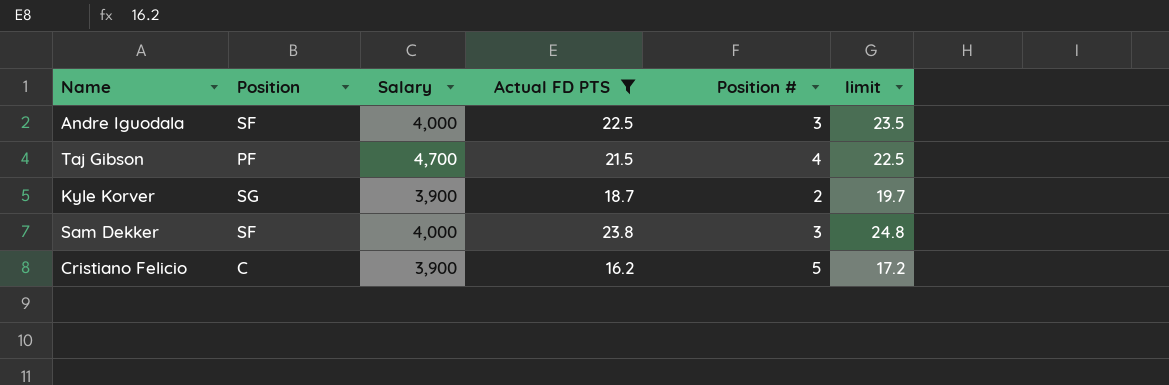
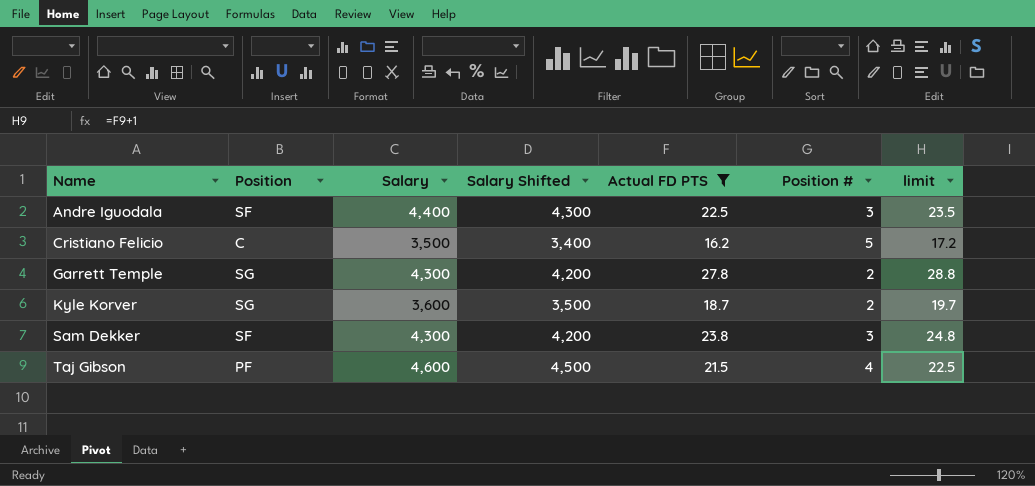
row order: none -> Name ascending
column Salary Shifted | formula: none -> [Salary] - 100
Andre Iguodala | Salary: 4,000 -> 4,400
Cristiano Felicio | Salary: 3,900 -> 3,500
row Garrett Temple: none -> SG | 4,300 | 4,200 | 27.8 | 2 | 28.8
Kyle Korver | Salary: 3,900 -> 3,600
Sam Dekker | Salary: 4,000 -> 4,300
Taj Gibson | Salary: 4,700 -> 4,600

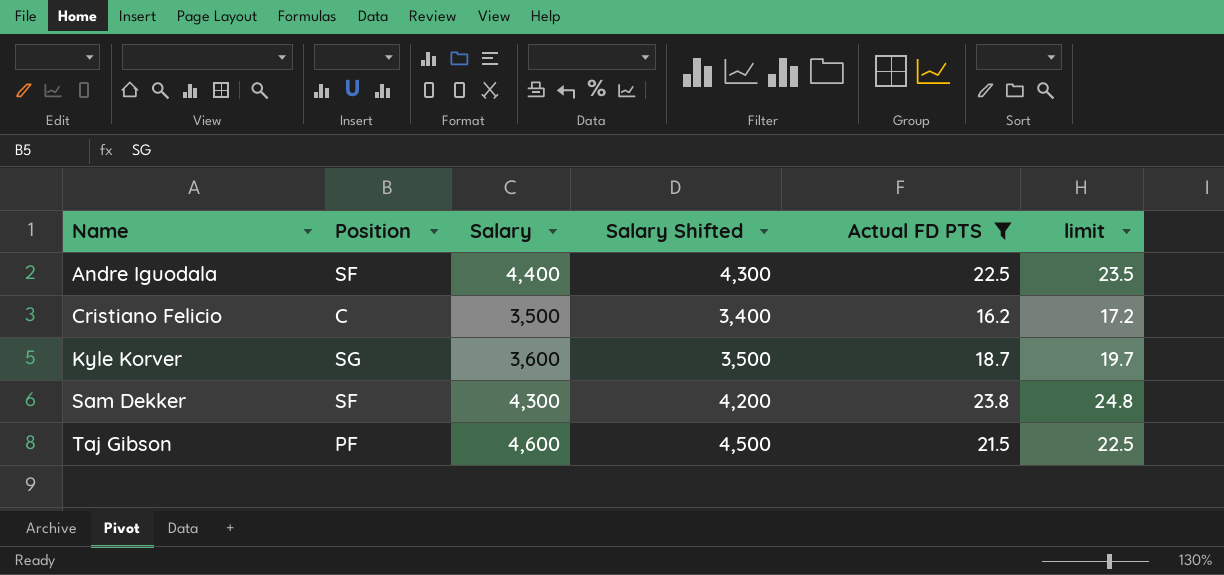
column Position # | position: 6 -> none
row Garrett Temple: SG | 4,300 | 4,200 | 27.8 | 2 | 28.8 -> none

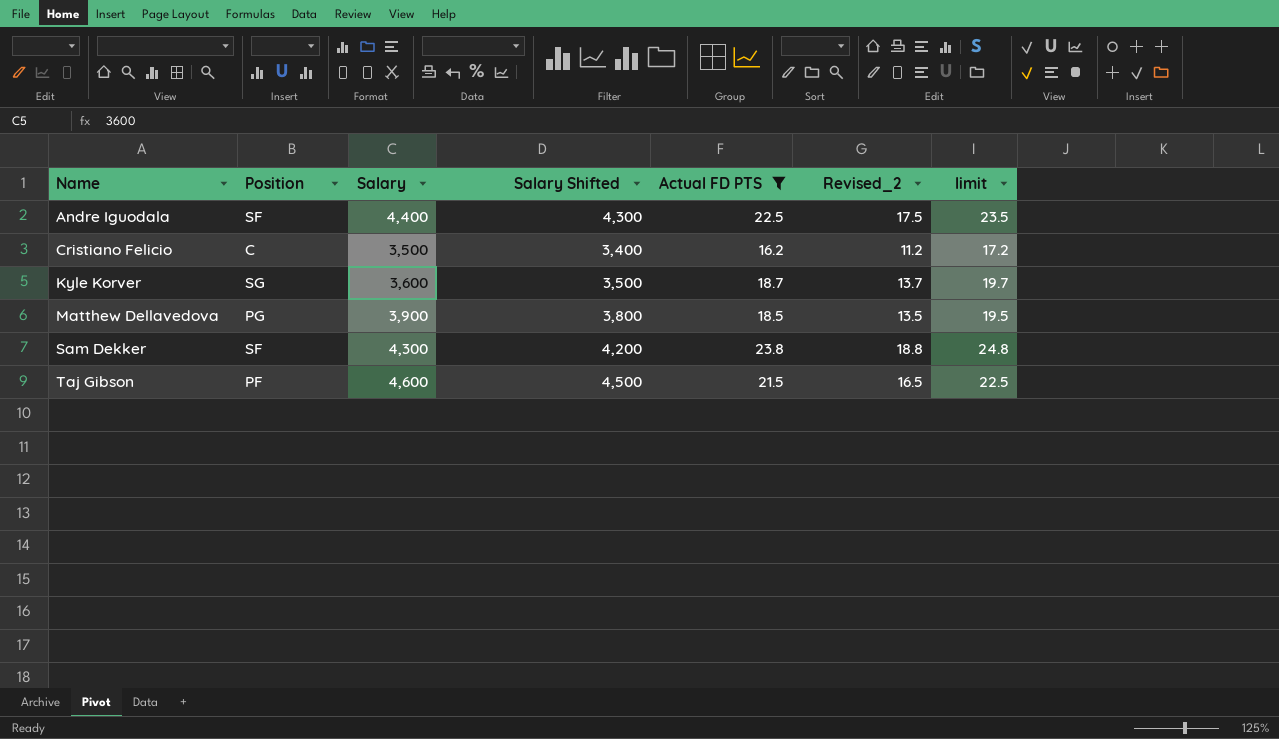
column Revised_2 | formula: none -> [Actual FD PTS] - 5
row Matthew Dellavedova: none -> PG | 3,900 | 3,800 | 18.5 | 13.5 | 19.5

